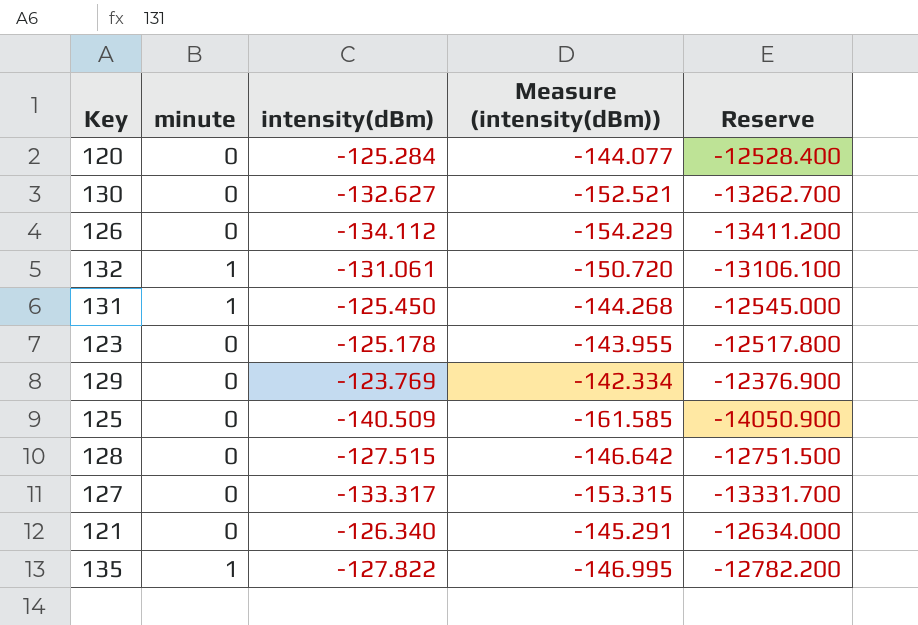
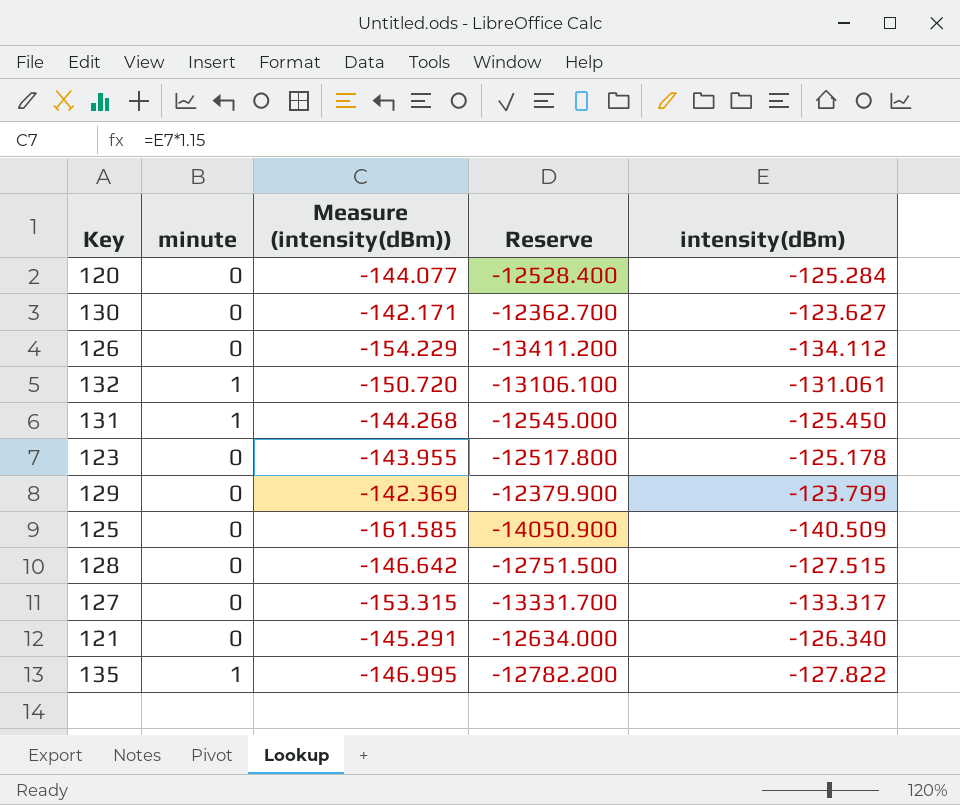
column intensity(dBm) | position: 3 -> 5
130 | Measure (intensity(dBm)): -152.521 -> -142.171
130 | Reserve: -13262.700 -> -12362.700
130 | intensity(dBm): -132.627 -> -123.627
129 | Measure (intensity(dBm)): -142.334 -> -142.369
129 | Reserve: -12376.900 -> -12379.900
129 | intensity(dBm): -123.769 -> -123.799

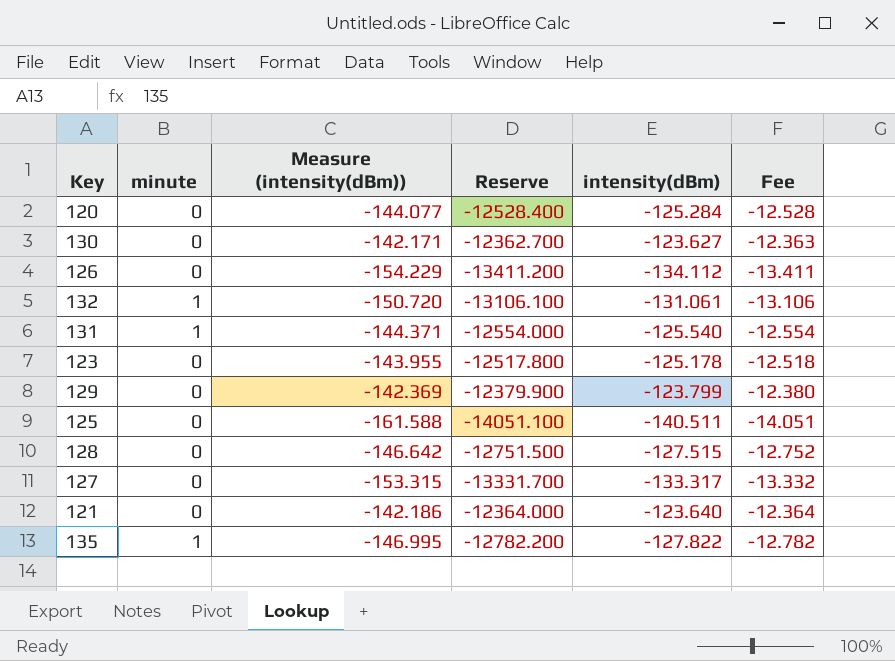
column Fee | formula: none -> [intensity(dBm)] * 0.1
131 | Measure (intensity(dBm)): -144.268 -> -144.371
131 | Reserve: -12545.000 -> -12554.000
131 | intensity(dBm): -125.450 -> -125.540
125 | Measure (intensity(dBm)): -161.585 -> -161.588
125 | Reserve: -14050.900 -> -14051.100
125 | intensity(dBm): -140.509 -> -140.511
121 | Measure (intensity(dBm)): -145.291 -> -142.186
121 | Reserve: -12634.000 -> -12364.000
121 | intensity(dBm): -126.340 -> -123.640

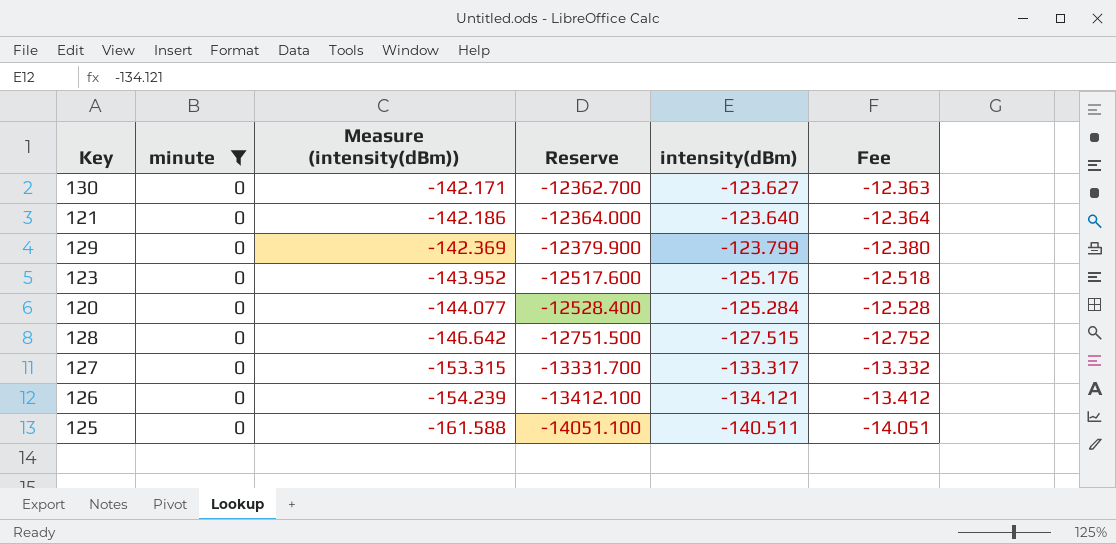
filter: none -> minute = 0
row order: none -> Measure (intensity(dBm)) descending
123 | Measure (intensity(dBm)): -143.955 -> -143.952
123 | Reserve: -12517.800 -> -12517.600
123 | intensity(dBm): -125.178 -> -125.176
126 | Measure (intensity(dBm)): -154.229 -> -154.239
126 | Reserve: -13411.200 -> -13412.100
126 | intensity(dBm): -134.112 -> -134.121
126 | Fee: -13.411 -> -13.412

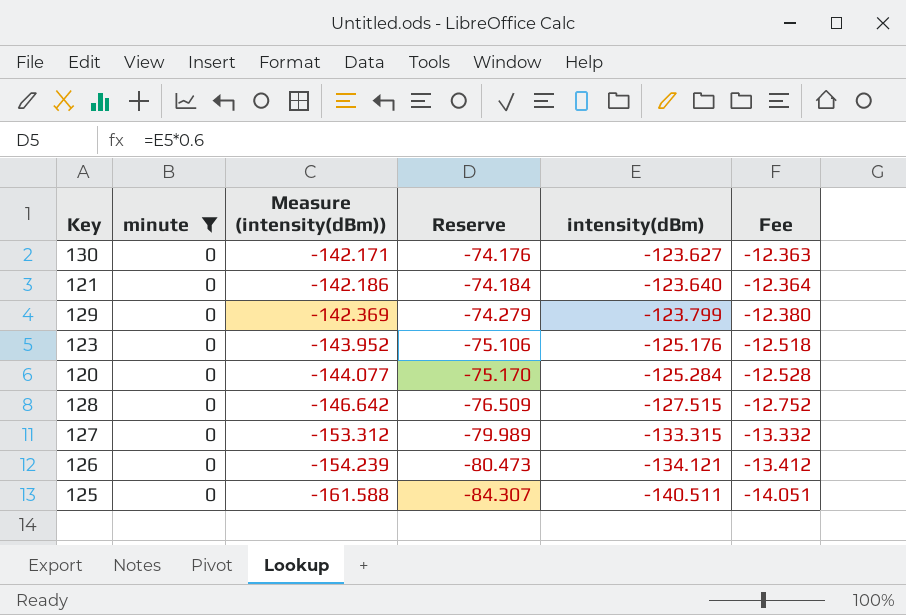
column Reserve | formula: [intensity(dBm)] * 100 -> [intensity(dBm)] * 0.6
127 | Measure (intensity(dBm)): -153.315 -> -153.312
127 | intensity(dBm): -133.317 -> -133.315

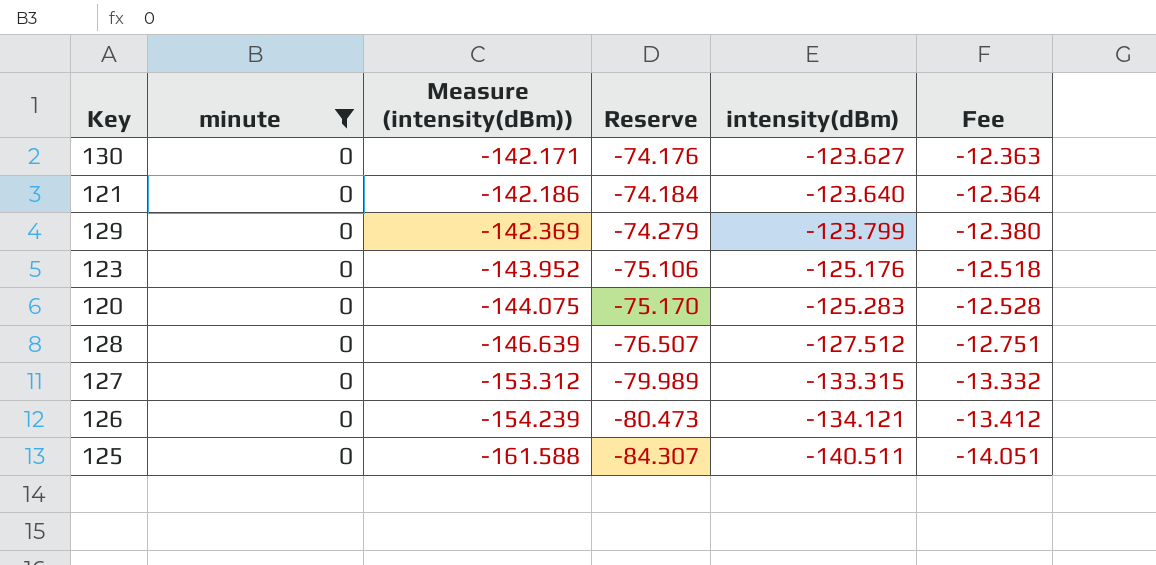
120 | Measure (intensity(dBm)): -144.077 -> -144.075
120 | intensity(dBm): -125.284 -> -125.283
128 | Measure (intensity(dBm)): -146.642 -> -146.639
128 | Reserve: -76.509 -> -76.507
128 | intensity(dBm): -127.515 -> -127.512
128 | Fee: -12.752 -> -12.751

